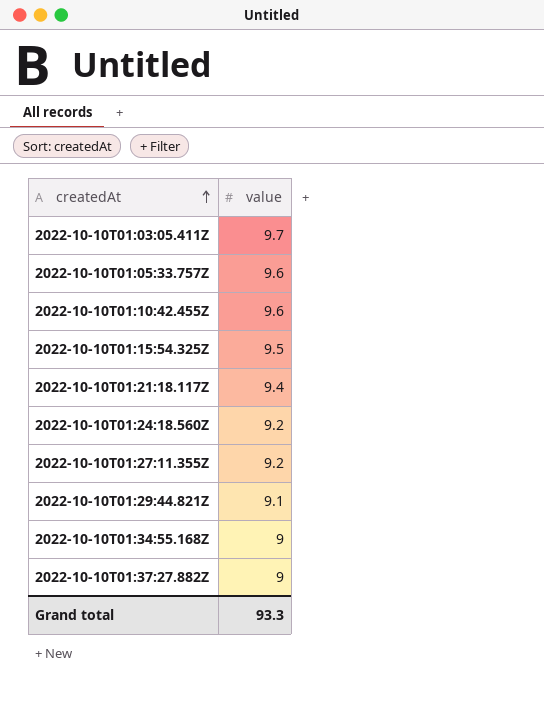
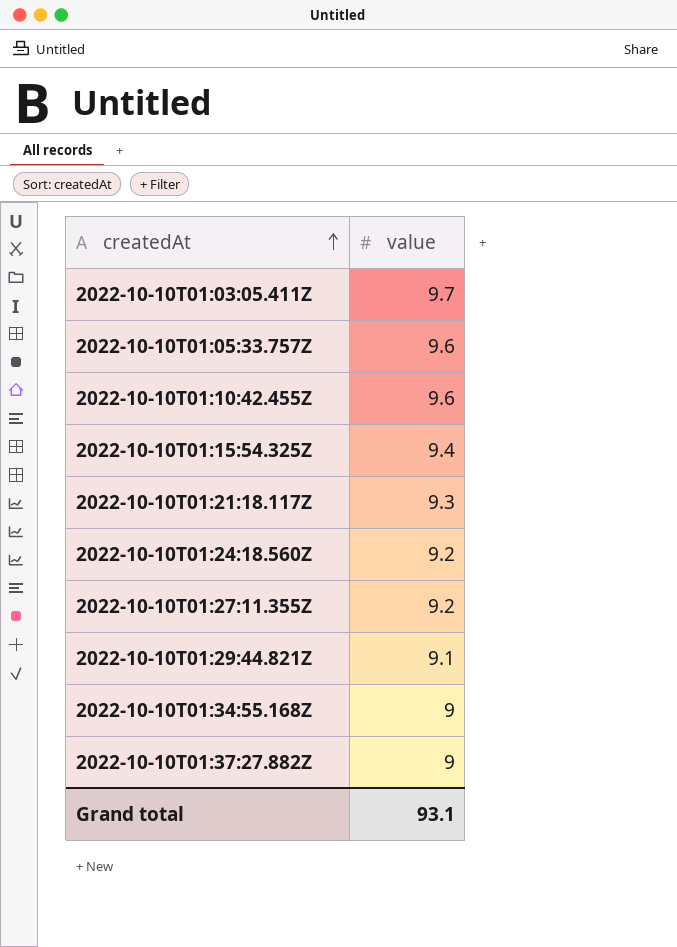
2022-10-10T01:15:54.325Z | value: 9.5 -> 9.4
2022-10-10T01:21:18.117Z | value: 9.4 -> 9.3
Grand total | value: 93.3 -> 93.1

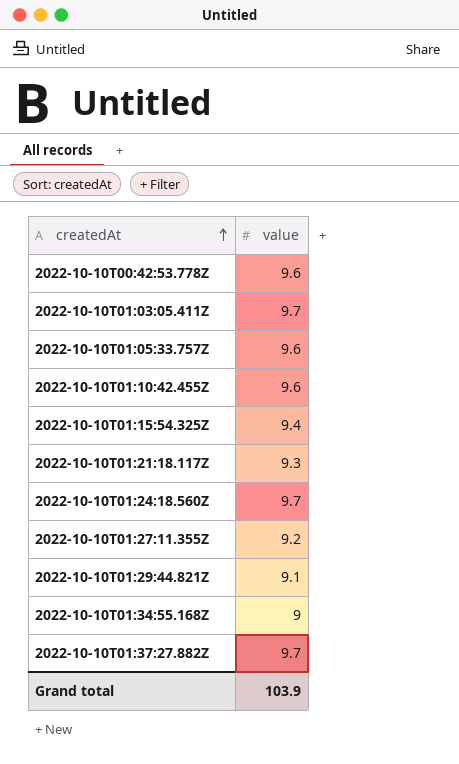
row 2022-10-10T00:42:53.778Z: none -> 9.6
2022-10-10T01:24:18.560Z | value: 9.2 -> 9.7
2022-10-10T01:37:27.882Z | value: 9 -> 9.7
Grand total | value: 93.1 -> 103.9

